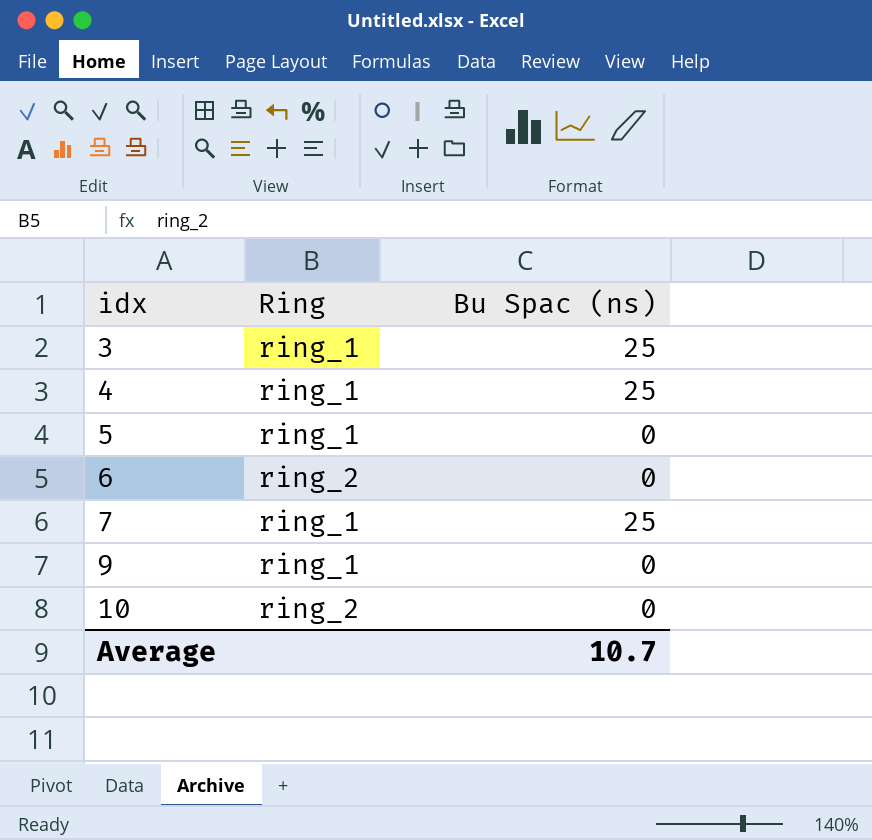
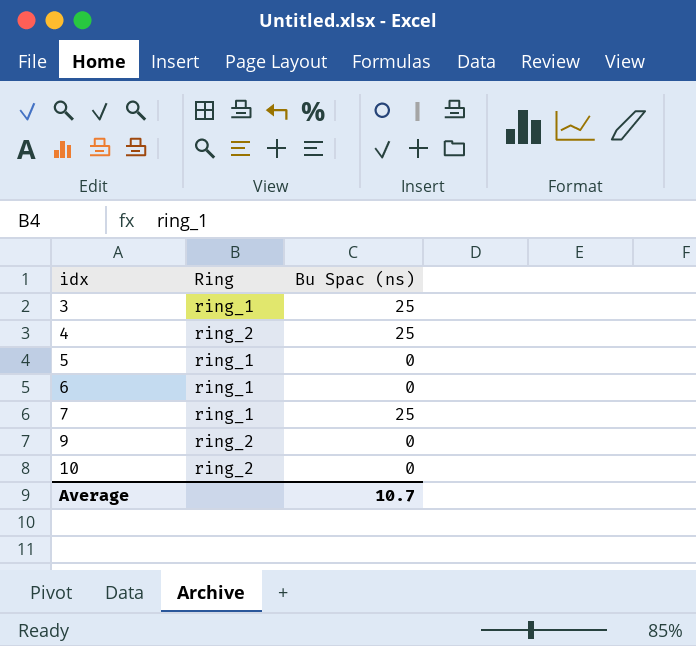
4 | Ring: ring_1 -> ring_2
6 | Ring: ring_2 -> ring_1
9 | Ring: ring_1 -> ring_2

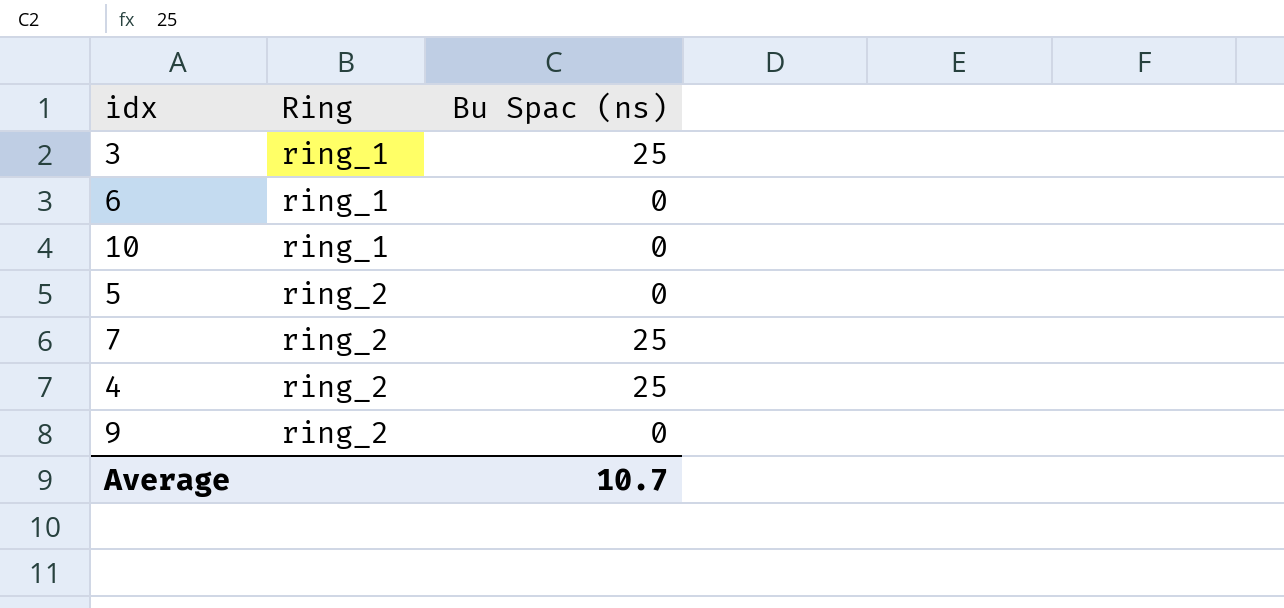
row order: idx ascending -> Ring ascending
10 | Ring: ring_2 -> ring_1
5 | Ring: ring_1 -> ring_2
7 | Ring: ring_1 -> ring_2

